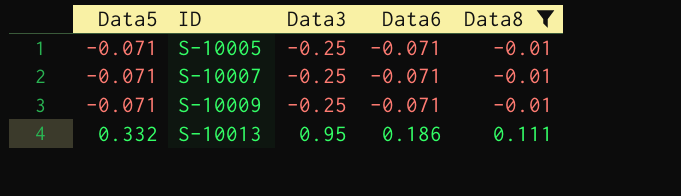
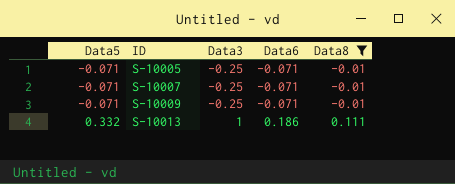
S-10013 | Data3: 0.95 -> 1

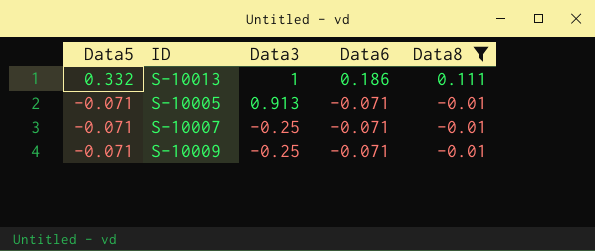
row order: Data5 ascending -> Data5 descending
S-10005 | Data3: -0.25 -> 0.913

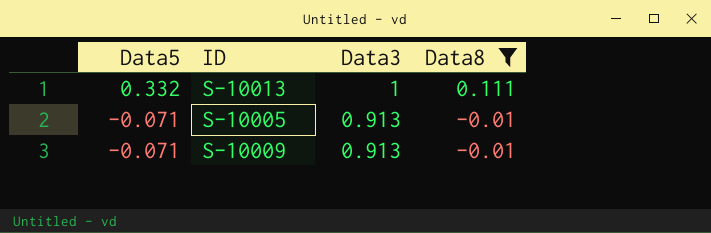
column Data6 | position: 4 -> none
row S-10007: -0.071 | -0.25 | -0.071 | -0.01 -> none
S-10009 | Data3: -0.25 -> 0.913

